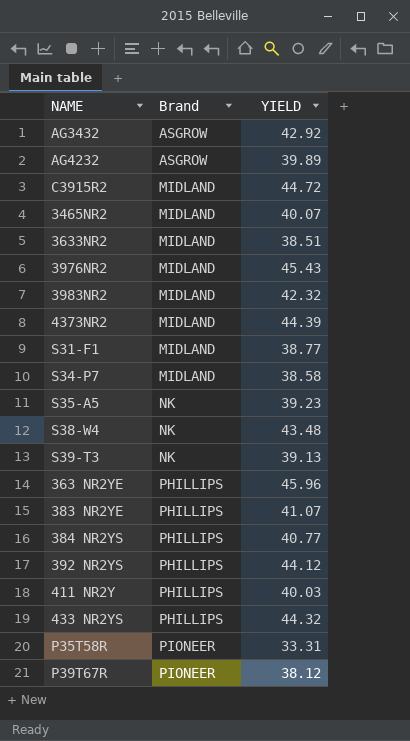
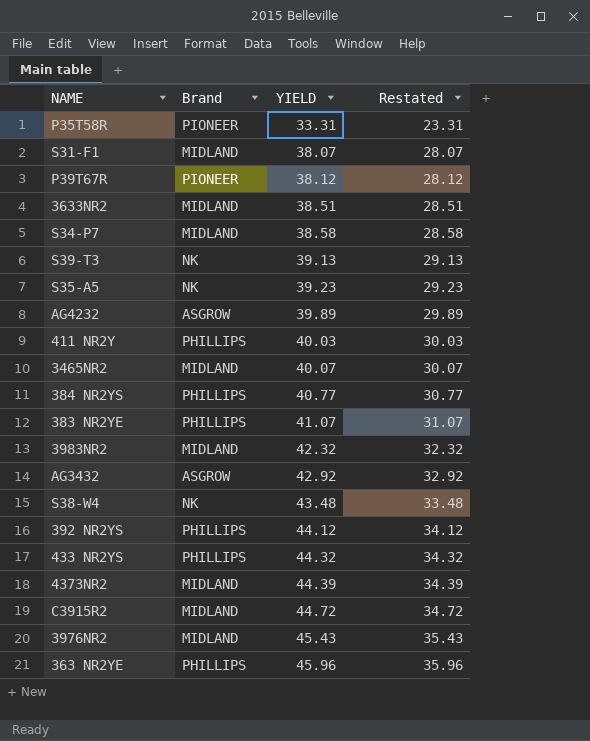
row order: Brand ascending -> YIELD ascending
column Restated | formula: none -> [YIELD] - 10
S31-F1 | YIELD: 38.77 -> 38.07

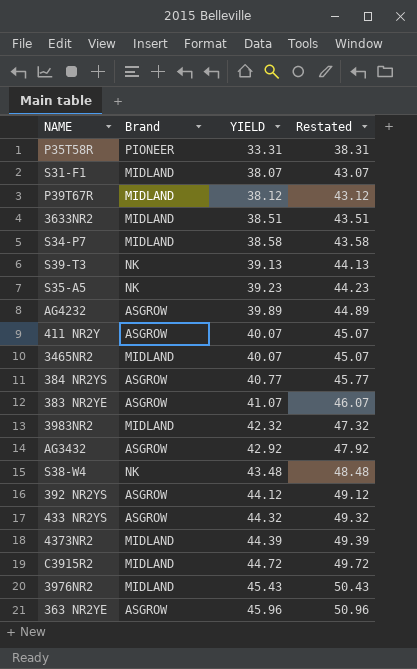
column Restated | formula: [YIELD] - 10 -> [YIELD] + 5
P39T67R | Brand: PIONEER -> MIDLAND
411 NR2Y | Brand: PHILLIPS -> ASGROW
411 NR2Y | YIELD: 40.03 -> 40.07
384 NR2YS | Brand: PHILLIPS -> ASGROW
383 NR2YE | Brand: PHILLIPS -> ASGROW
392 NR2YS | Brand: PHILLIPS -> ASGROW
433 NR2YS | Brand: PHILLIPS -> ASGROW
363 NR2YE | Brand: PHILLIPS -> ASGROW

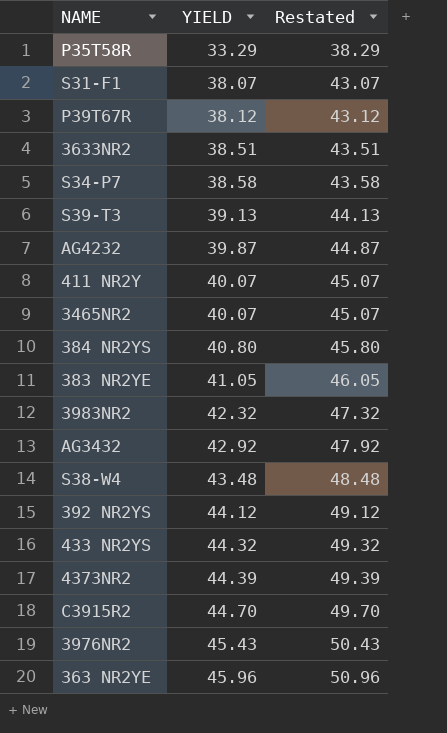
column Brand | position: 2 -> none
row S35-A5: NK | 39.23 | 44.23 -> none
P35T58R | YIELD: 33.31 -> 33.29
P35T58R | Restated: 38.31 -> 38.29
AG4232 | YIELD: 39.89 -> 39.87
AG4232 | Restated: 44.89 -> 44.87
384 NR2YS | YIELD: 40.77 -> 40.80
384 NR2YS | Restated: 45.77 -> 45.80
383 NR2YE | YIELD: 41.07 -> 41.05
383 NR2YE | Restated: 46.07 -> 46.05
C3915R2 | YIELD: 44.72 -> 44.70
C3915R2 | Restated: 49.72 -> 49.70

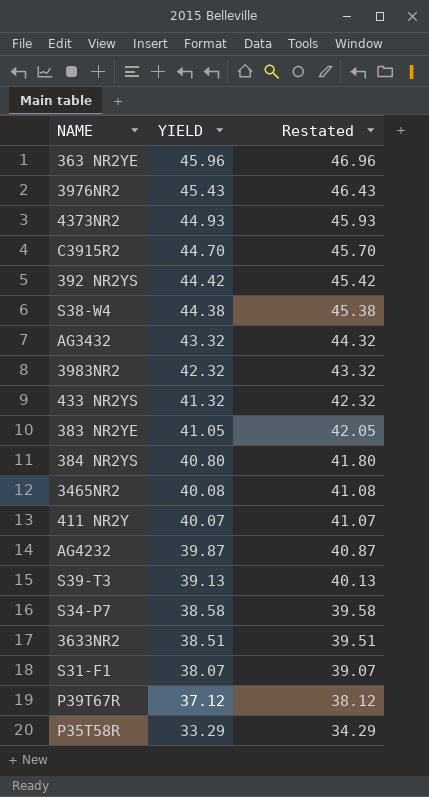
row order: YIELD ascending -> YIELD descending
column Restated | formula: [YIELD] + 5 -> [YIELD] + 1
4373NR2 | YIELD: 44.39 -> 44.93
392 NR2YS | YIELD: 44.12 -> 44.42
S38-W4 | YIELD: 43.48 -> 44.38
AG3432 | YIELD: 42.92 -> 43.32
433 NR2YS | YIELD: 44.32 -> 41.32
3465NR2 | YIELD: 40.07 -> 40.08
P39T67R | YIELD: 38.12 -> 37.12

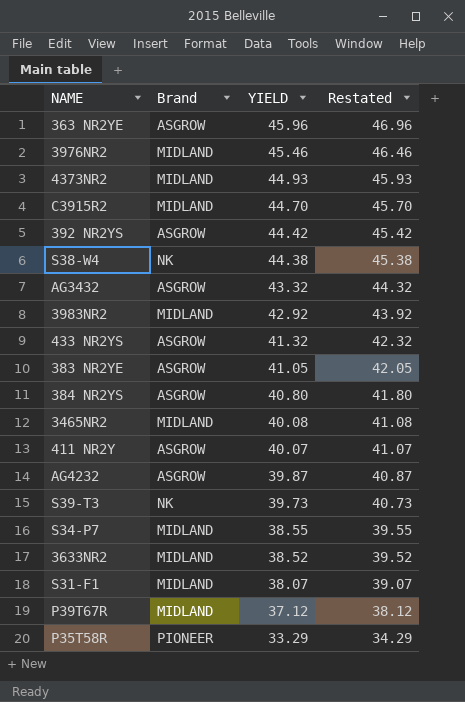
column Brand | position: none -> 2
3976NR2 | YIELD: 45.43 -> 45.46
3976NR2 | Restated: 46.43 -> 46.46
3983NR2 | YIELD: 42.32 -> 42.92
3983NR2 | Restated: 43.32 -> 43.92
S39-T3 | YIELD: 39.13 -> 39.73
S39-T3 | Restated: 40.13 -> 40.73
S34-P7 | YIELD: 38.58 -> 38.55
S34-P7 | Restated: 39.58 -> 39.55
3633NR2 | YIELD: 38.51 -> 38.52
3633NR2 | Restated: 39.51 -> 39.52

